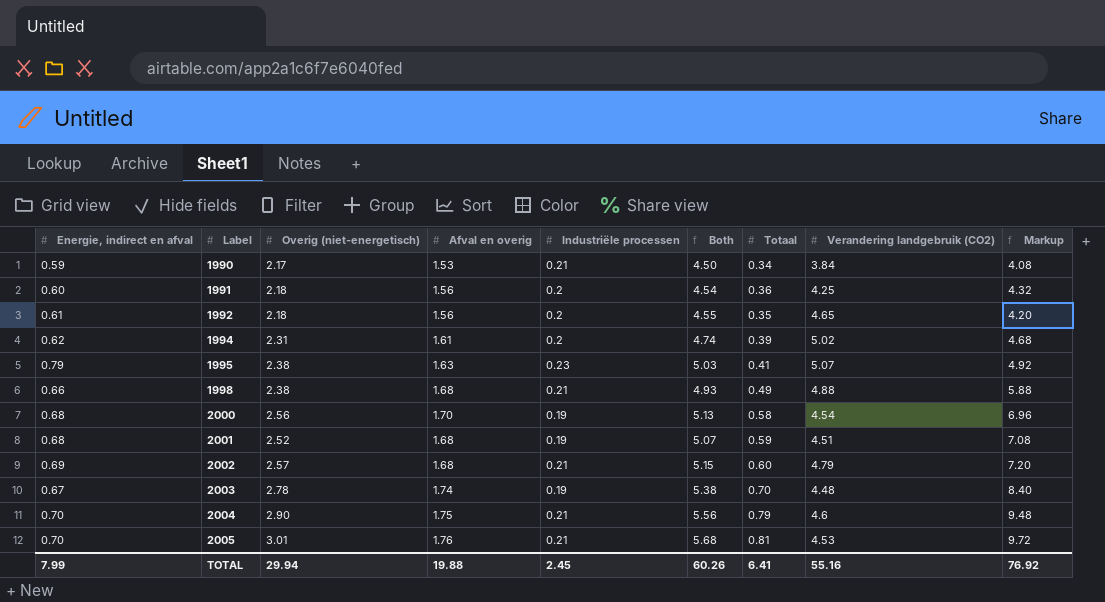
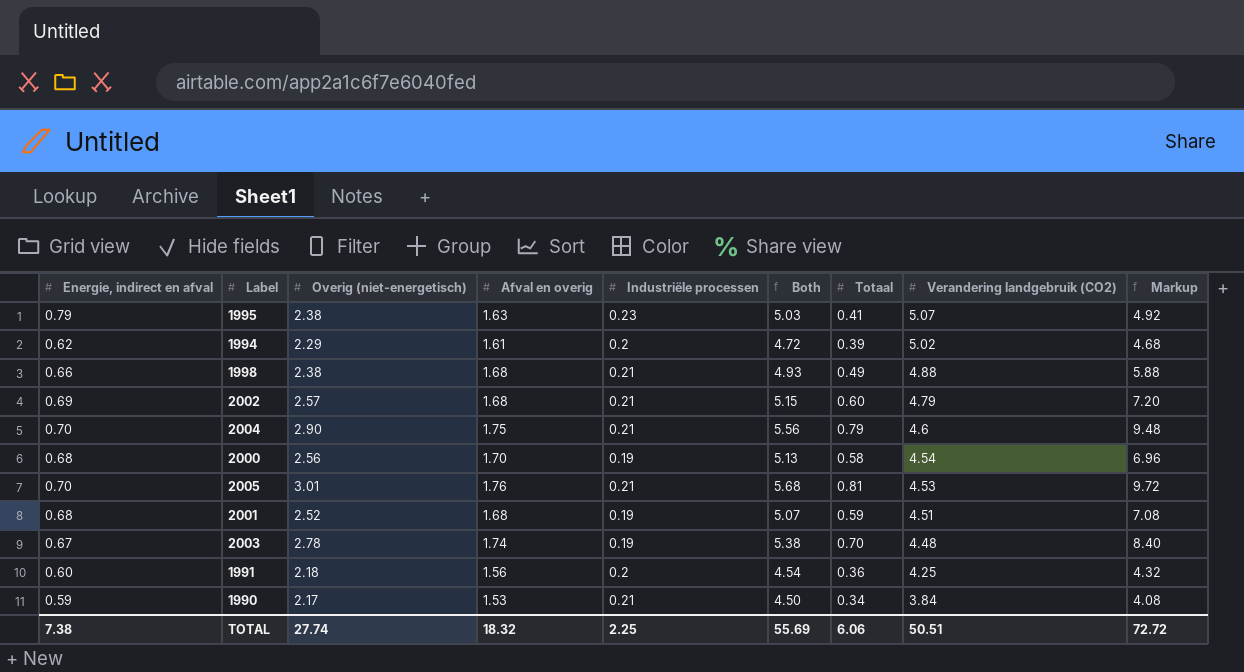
row order: Label ascending -> Verandering landgebruik (CO2) descending
row 1992: 0.61 | 2.18 | 1.56 | 0.2 | 4.55 | 0.35 | 4.65 | 4.20 -> none
1994 | Overig (niet-energetisch): 2.31 -> 2.29
1994 | Both: 4.74 -> 4.72
TOTAL | Energie, indirect en afval: 7.99 -> 7.38
TOTAL | Overig (niet-energetisch): 29.94 -> 27.74
TOTAL | Afval en overig: 19.88 -> 18.32
TOTAL | Industriële processen: 2.45 -> 2.25
TOTAL | Both: 60.26 -> 55.69
TOTAL | Totaal: 6.41 -> 6.06
TOTAL | Verandering landgebruik (CO2): 55.16 -> 50.51
TOTAL | Markup: 76.92 -> 72.72

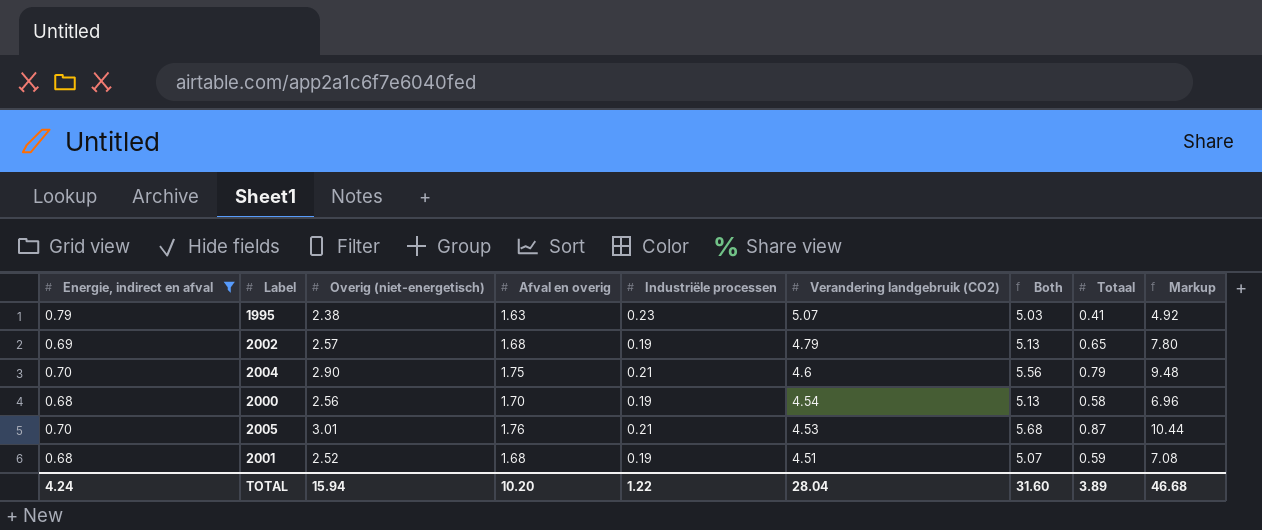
filter: none -> Energie, indirect en afval >= 0.68
column Verandering landgebruik (CO2) | position: 8 -> 6
2002 | Industriële processen: 0.21 -> 0.19
2002 | Both: 5.15 -> 5.13
2002 | Totaal: 0.60 -> 0.65
2002 | Markup: 7.20 -> 7.80
2005 | Totaal: 0.81 -> 0.87
2005 | Markup: 9.72 -> 10.44
TOTAL | Energie, indirect en afval: 7.38 -> 4.24
TOTAL | Overig (niet-energetisch): 27.74 -> 15.94
TOTAL | Afval en overig: 18.32 -> 10.20
TOTAL | Industriële processen: 2.25 -> 1.22
TOTAL | Verandering landgebruik (CO2): 50.51 -> 28.04
TOTAL | Both: 55.69 -> 31.60
TOTAL | Totaal: 6.06 -> 3.89
TOTAL | Markup: 72.72 -> 46.68

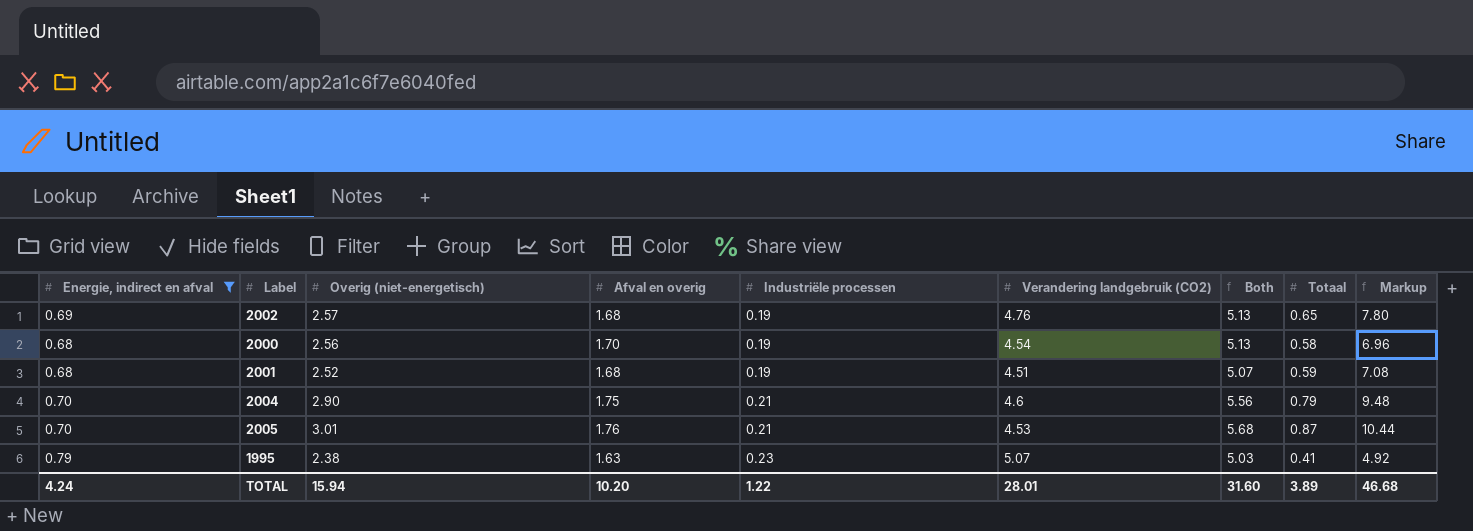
row order: Verandering landgebruik (CO2) descending -> Industriële processen ascending
2002 | Verandering landgebruik (CO2): 4.79 -> 4.76
TOTAL | Verandering landgebruik (CO2): 28.04 -> 28.01

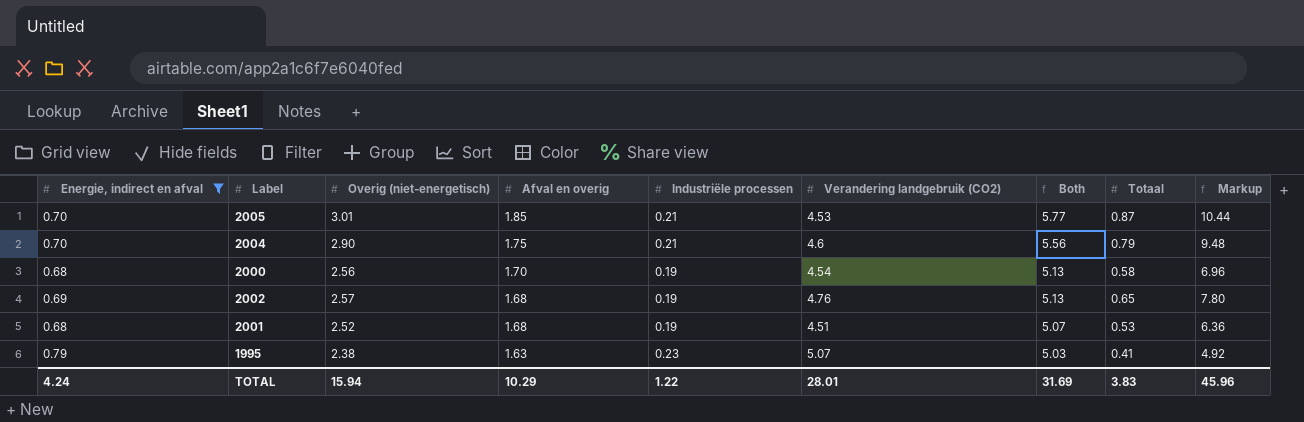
row order: Industriële processen ascending -> Afval en overig descending
2005 | Afval en overig: 1.76 -> 1.85
2005 | Both: 5.68 -> 5.77
2001 | Totaal: 0.59 -> 0.53
2001 | Markup: 7.08 -> 6.36
TOTAL | Afval en overig: 10.20 -> 10.29
TOTAL | Both: 31.60 -> 31.69
TOTAL | Totaal: 3.89 -> 3.83
TOTAL | Markup: 46.68 -> 45.96

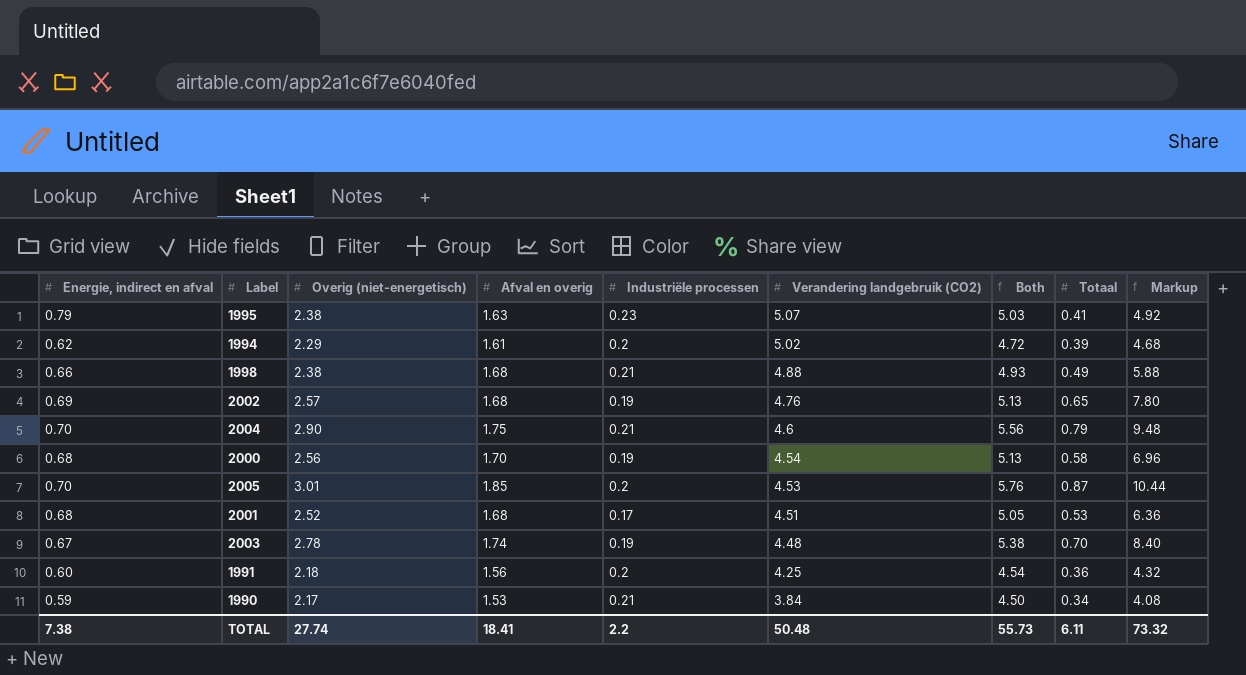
filter: Energie, indirect en afval >= 0.68 -> none
row order: Afval en overig descending -> Verandering landgebruik (CO2) descending
2005 | Industriële processen: 0.21 -> 0.2
2005 | Both: 5.77 -> 5.76
2001 | Industriële processen: 0.19 -> 0.17
2001 | Both: 5.07 -> 5.05
TOTAL | Energie, indirect en afval: 4.24 -> 7.38
TOTAL | Overig (niet-energetisch): 15.94 -> 27.74
TOTAL | Afval en overig: 10.29 -> 18.41
TOTAL | Industriële processen: 1.22 -> 2.2
TOTAL | Verandering landgebruik (CO2): 28.01 -> 50.48
TOTAL | Both: 31.69 -> 55.73
TOTAL | Totaal: 3.83 -> 6.11
TOTAL | Markup: 45.96 -> 73.32

